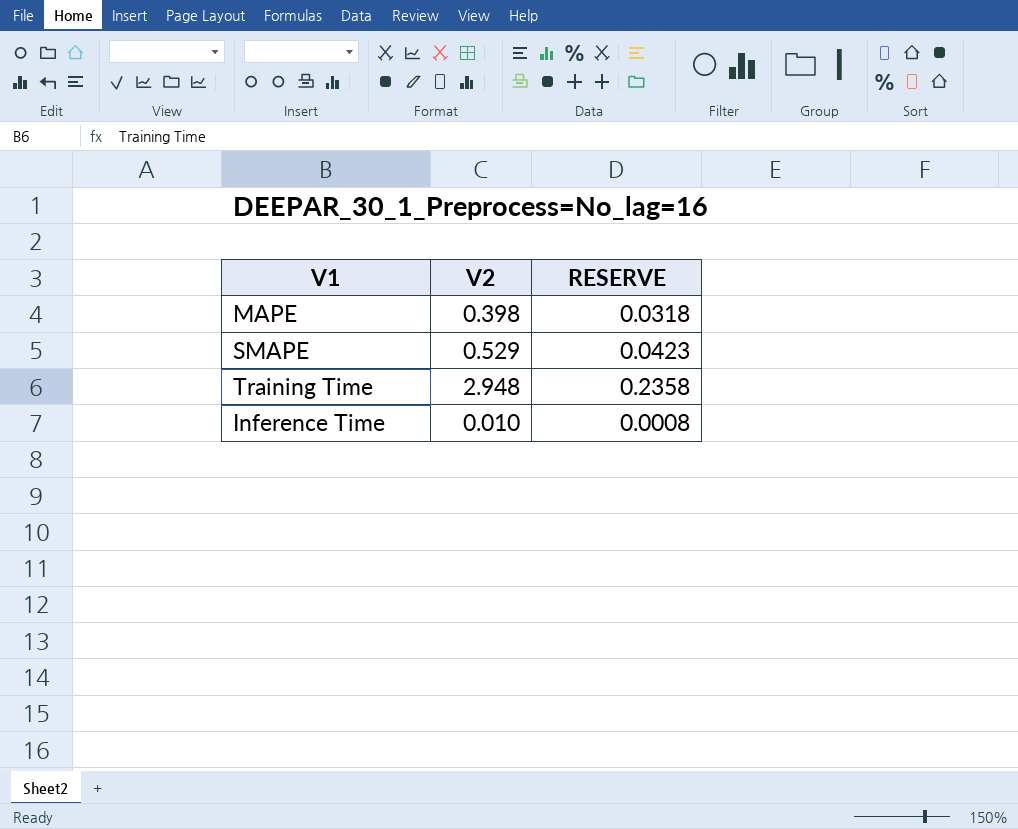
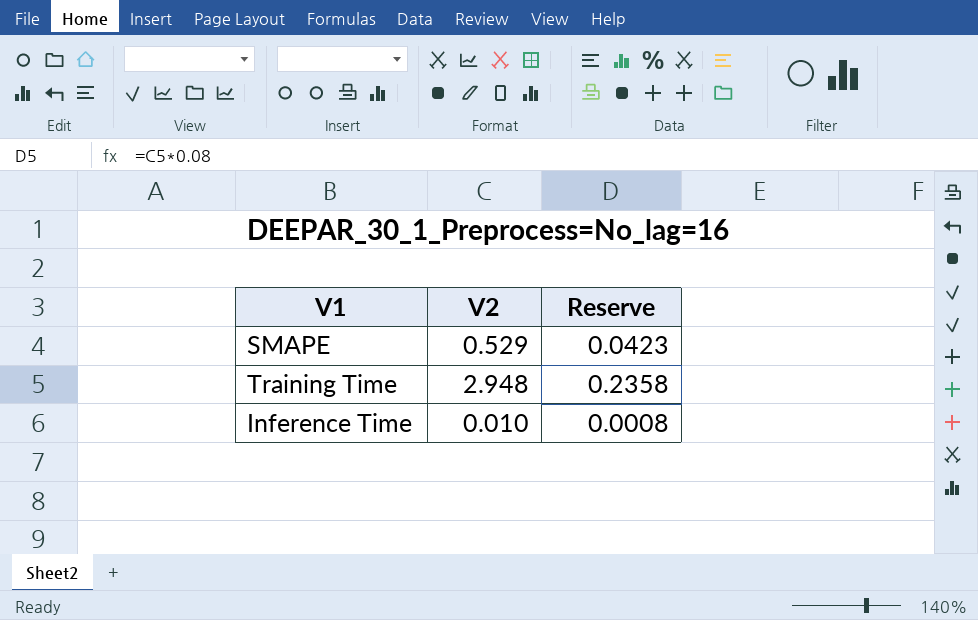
column name: RESERVE -> Reserve
row MAPE: 0.398 | 0.0318 -> none

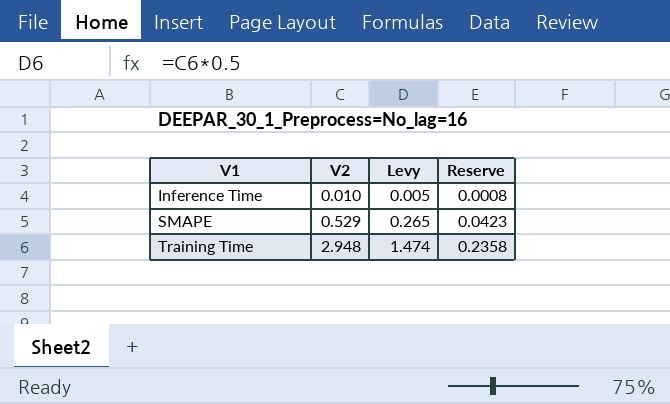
row order: none -> V1 ascending
column Levy | formula: none -> [V2] * 0.5

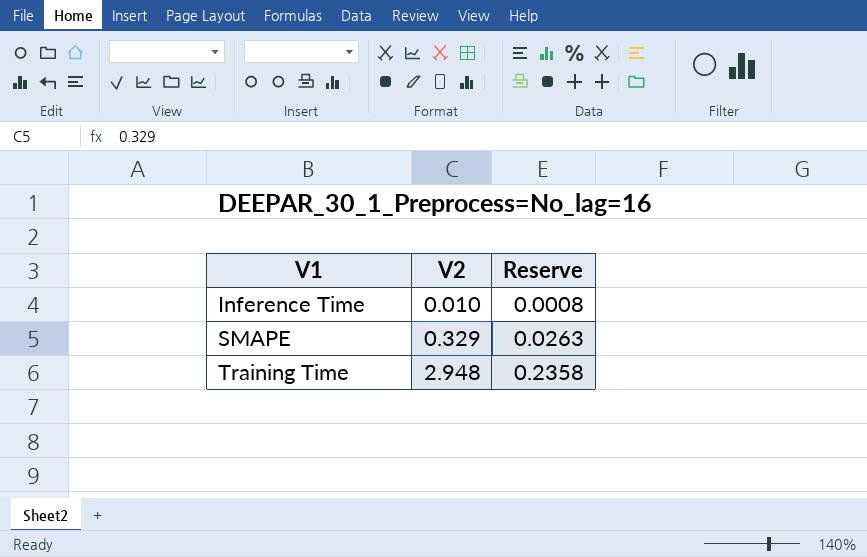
column Levy | formula: [V2] * 0.5 -> none
SMAPE | V2: 0.529 -> 0.329
SMAPE | Reserve: 0.0423 -> 0.0263

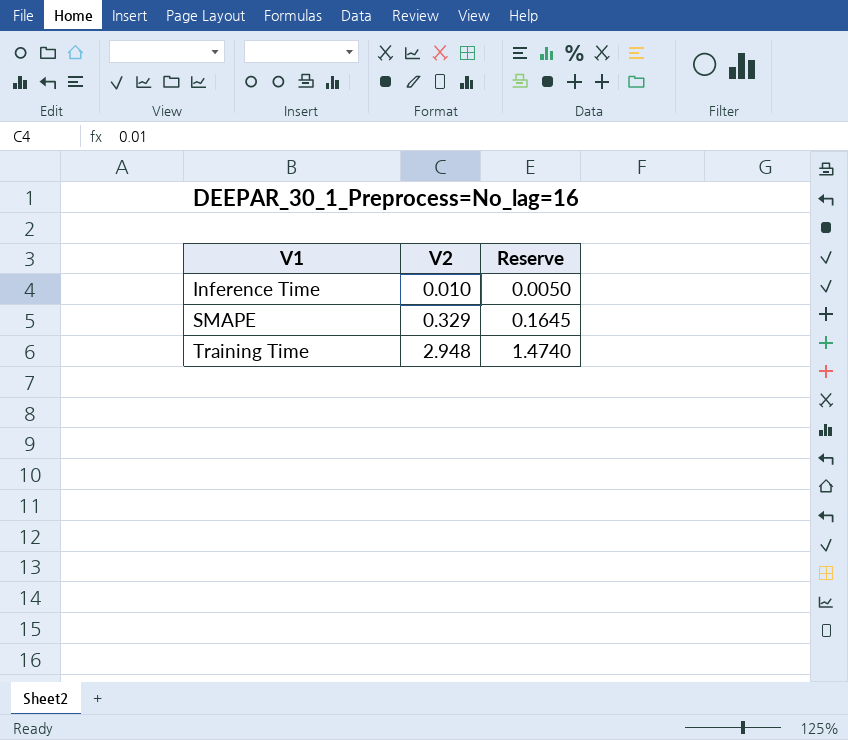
column Reserve | formula: [V2] * 0.08 -> [V2] * 0.5

